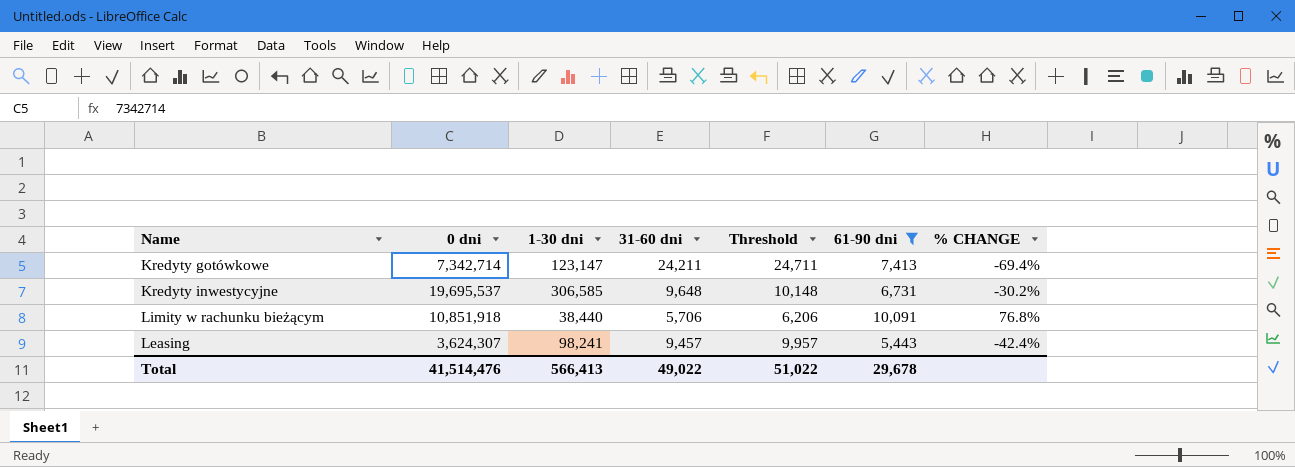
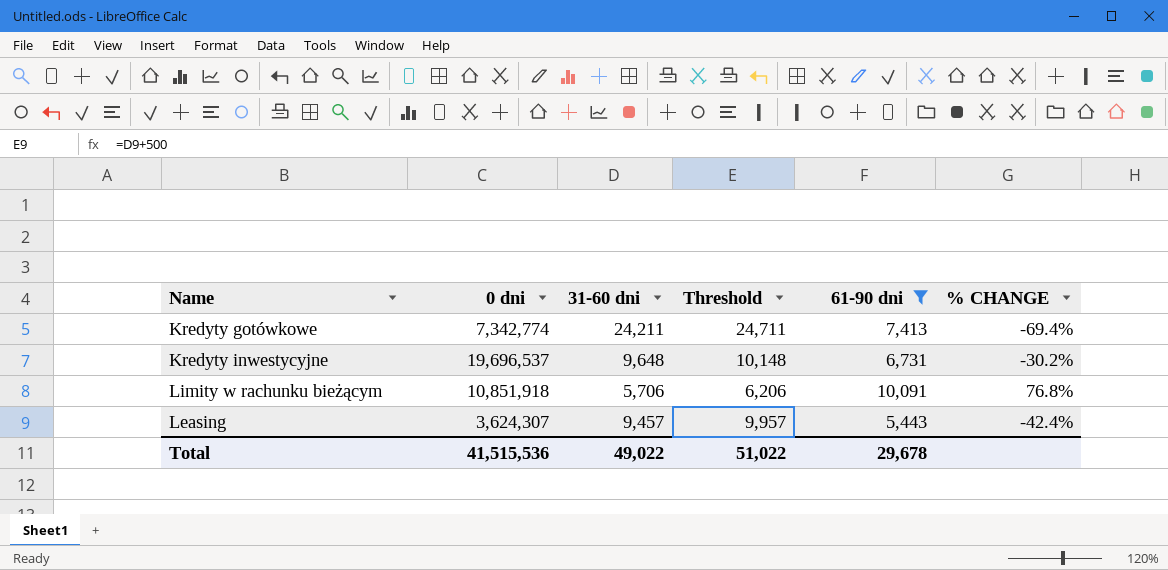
column 1-30 dni | position: 3 -> none
Kredyty gotówkowe | 0 dni: 7,342,714 -> 7,342,774
Kredyty inwestycyjne | 0 dni: 19,695,537 -> 19,696,537
Total | 0 dni: 41,514,476 -> 41,515,536

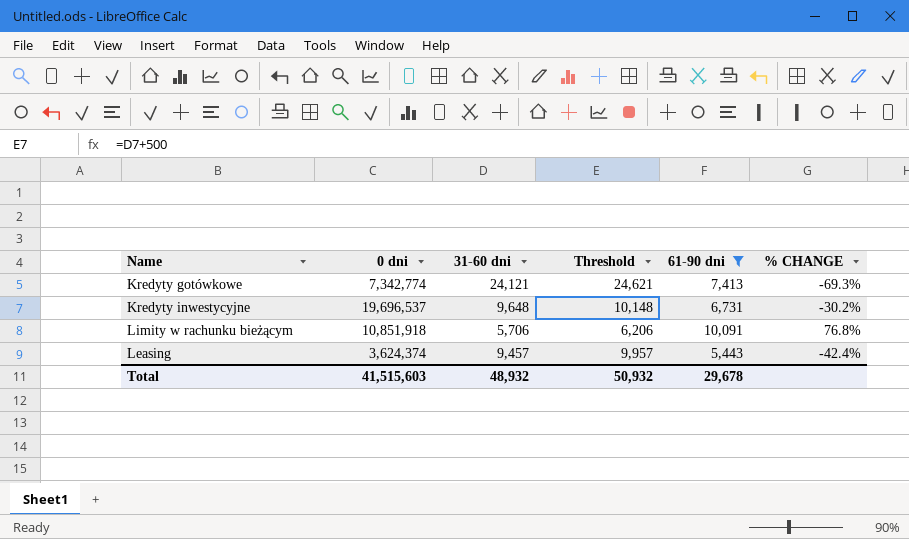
Kredyty gotówkowe | 31-60 dni: 24,211 -> 24,121
Kredyty gotówkowe | Threshold: 24,711 -> 24,621
Kredyty gotówkowe | % CHANGE: -69.4% -> -69.3%
Leasing | 0 dni: 3,624,307 -> 3,624,374
Total | 0 dni: 41,515,536 -> 41,515,603
Total | 31-60 dni: 49,022 -> 48,932
Total | Threshold: 51,022 -> 50,932

